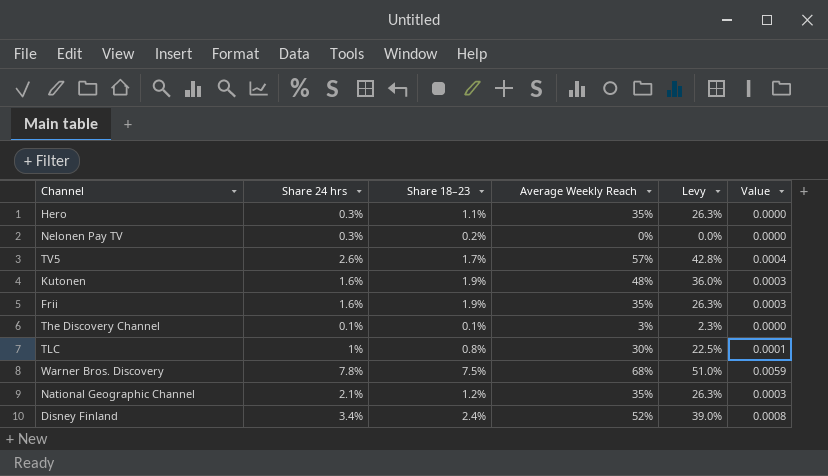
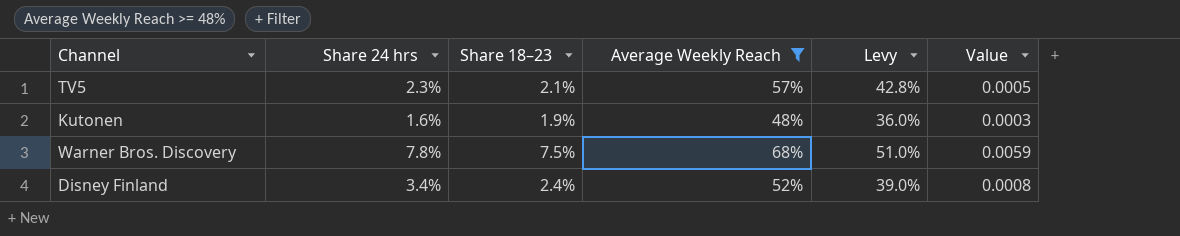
filter: none -> Average Weekly Reach >= 48%
TV5 | Share 24 hrs: 2.6% -> 2.3%
TV5 | Share 18–23: 1.7% -> 2.1%
TV5 | Value: 0.0004 -> 0.0005

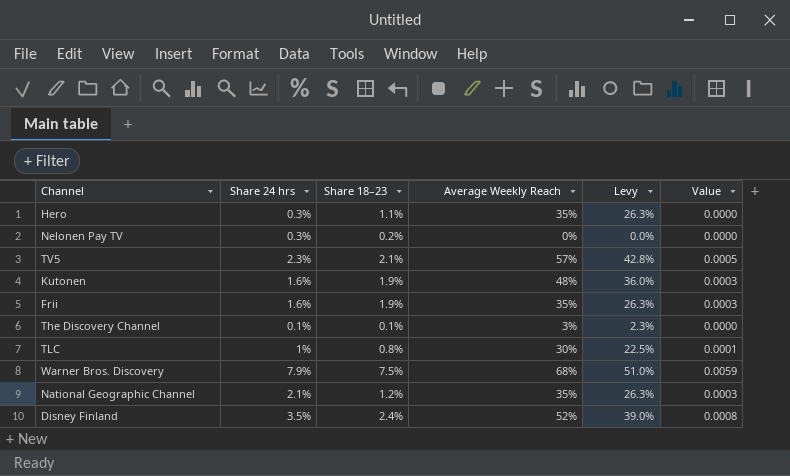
filter: Average Weekly Reach >= 48% -> none
Warner Bros. Discovery | Share 24 hrs: 7.8% -> 7.9%
Disney Finland | Share 24 hrs: 3.4% -> 3.5%

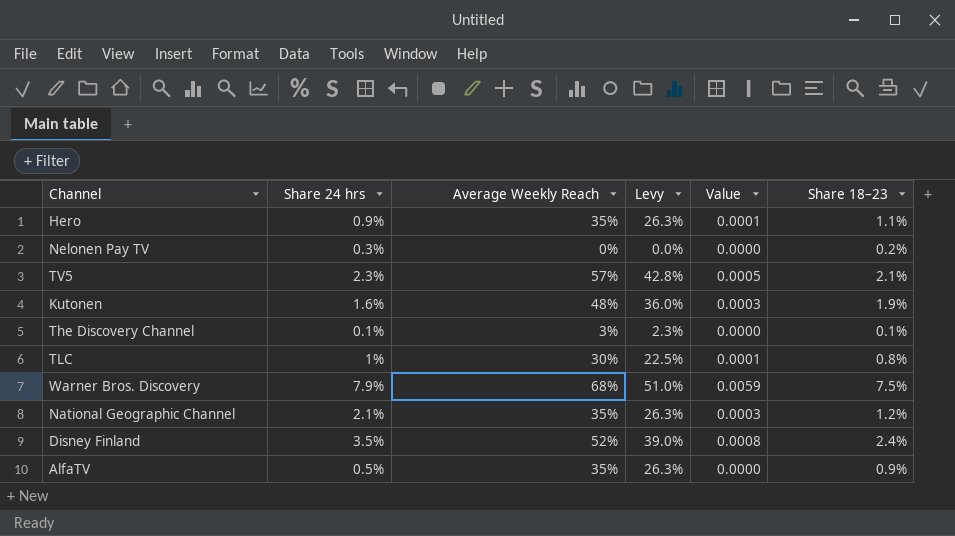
column Share 18–23 | position: 3 -> 6
row Frii: 1.6% | 1.9% | 35% | 26.3% | 0.0003 -> none
Hero | Share 24 hrs: 0.3% -> 0.9%
Hero | Value: 0.0000 -> 0.0001
row AlfaTV: none -> 0.5% | 35% | 26.3% | 0.0000 | 0.9%

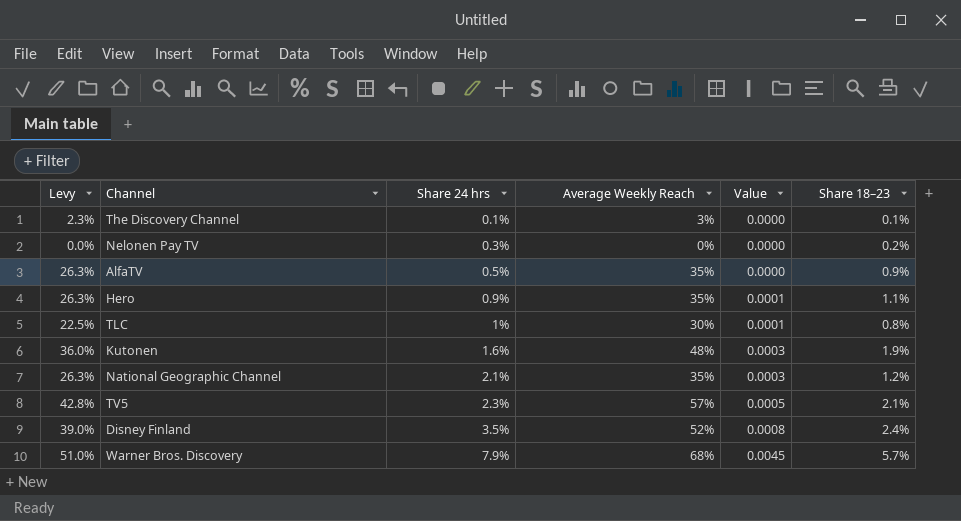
row order: none -> Share 24 hrs ascending
column Levy | position: 4 -> 1
Warner Bros. Discovery | Value: 0.0059 -> 0.0045
Warner Bros. Discovery | Share 18–23: 7.5% -> 5.7%

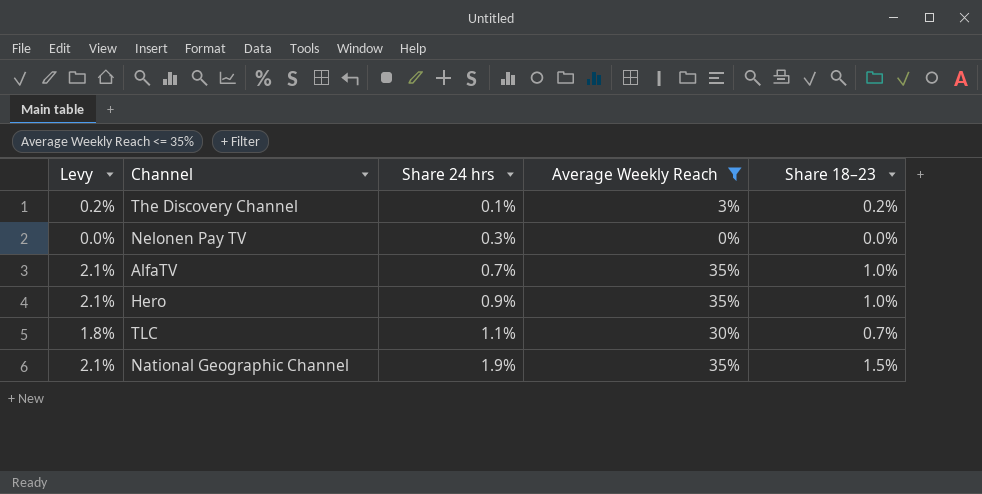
filter: none -> Average Weekly Reach <= 35%
column Value | formula: [Share 24 hrs] * [Share 18–23] -> none
column Levy | formula: [Average Weekly Reach] * 0.75 -> [Average Weekly Reach] * 0.06
The Discovery Channel | Share 18–23: 0.1% -> 0.2%
Nelonen Pay TV | Share 18–23: 0.2% -> 0.0%
AlfaTV | Share 24 hrs: 0.5% -> 0.7%
AlfaTV | Share 18–23: 0.9% -> 1.0%
Hero | Share 18–23: 1.1% -> 1.0%
TLC | Share 24 hrs: 1% -> 1.1%
TLC | Share 18–23: 0.8% -> 0.7%
National Geographic Channel | Share 24 hrs: 2.1% -> 1.9%
National Geographic Channel | Share 18–23: 1.2% -> 1.5%

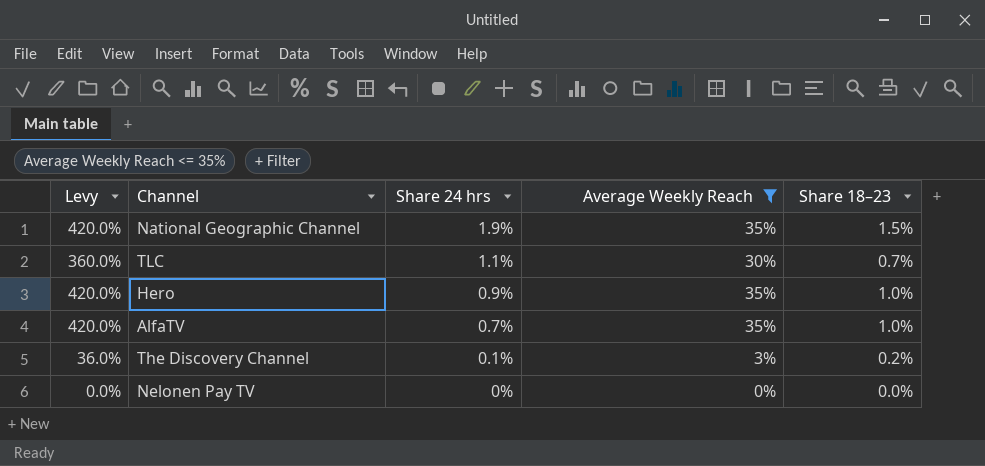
row order: Share 24 hrs ascending -> Share 24 hrs descending
column Levy | formula: [Average Weekly Reach] * 0.06 -> [Average Weekly Reach] * 12
Nelonen Pay TV | Share 24 hrs: 0.3% -> 0%

